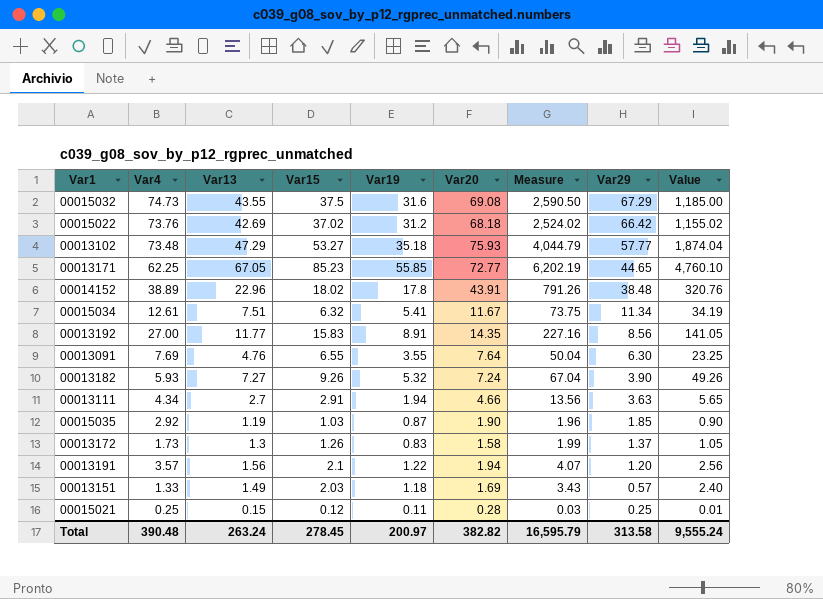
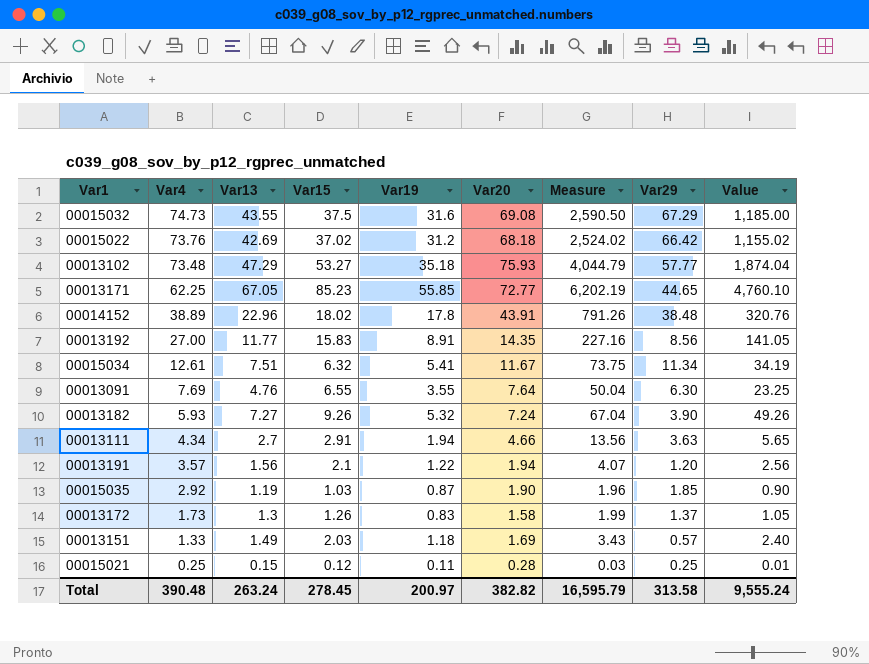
row order: Var29 descending -> Var4 descending

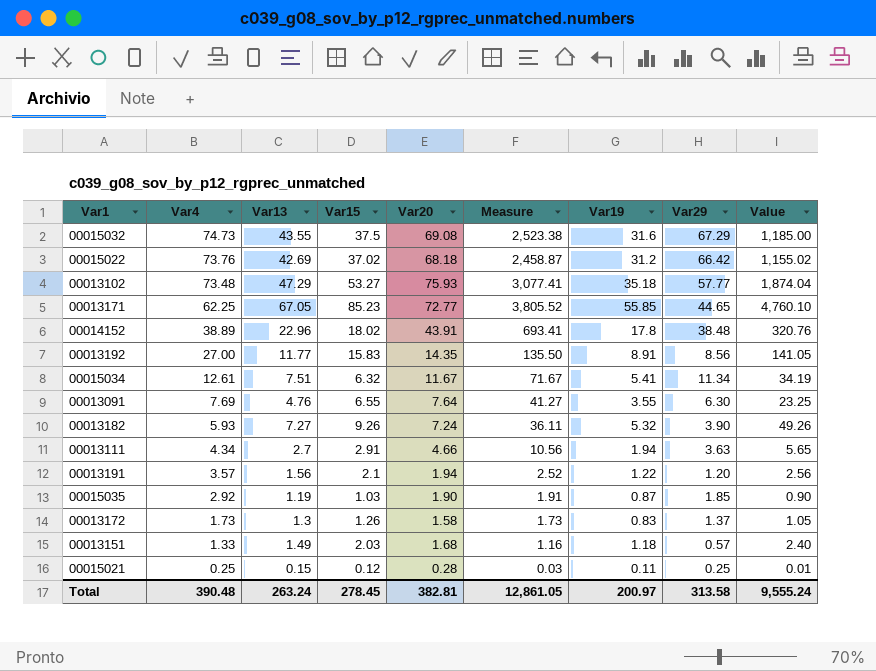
column Measure | formula: [Var15] * [Var20] -> [Var15] * [Var29]
column Var19 | position: 5 -> 7
00013151 | Var20: 1.69 -> 1.68
Total | Var20: 382.82 -> 382.81
Total | Measure: 16,595.79 -> 12,861.05

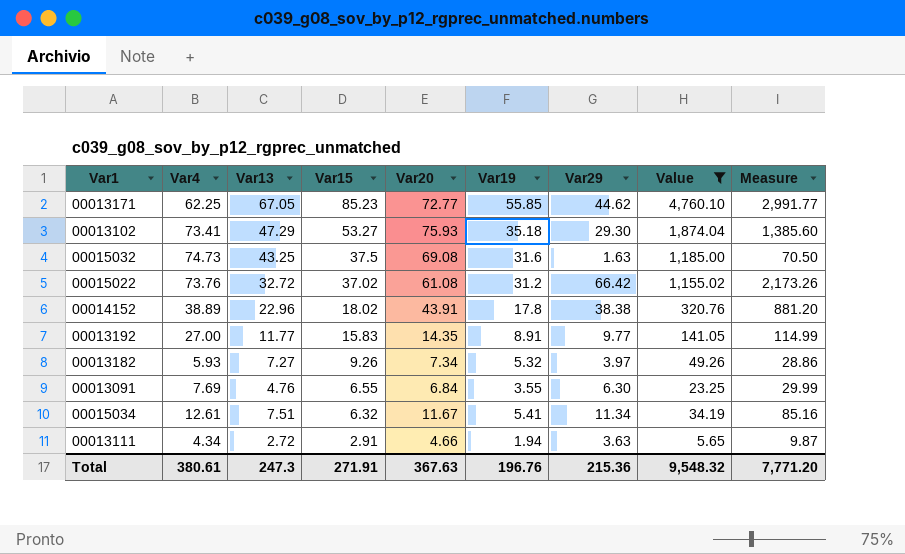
filter: none -> Value >= 5.65
row order: Var4 descending -> Var15 descending
column Measure | formula: [Var15] * [Var29] -> [Var13] * [Var29]
column Measure | position: 6 -> 9
00013171 | Var29: 44.65 -> 44.62
00013102 | Var4: 73.48 -> 73.41
00013102 | Var29: 57.77 -> 29.30
00015032 | Var13: 43.55 -> 43.25
00015032 | Var29: 67.29 -> 1.63
00015022 | Var13: 42.69 -> 32.72
00015022 | Var20: 68.18 -> 61.08
00014152 | Var29: 38.48 -> 38.38
00013192 | Var29: 8.56 -> 9.77
00013182 | Var20: 7.24 -> 7.34
00013182 | Var29: 3.90 -> 3.97
00013091 | Var20: 7.64 -> 6.84
00013111 | Var13: 2.7 -> 2.72
Total | Var4: 390.48 -> 380.61
Total | Var13: 263.24 -> 247.3
Total | Var15: 278.45 -> 271.91
Total | Var20: 382.81 -> 367.63
Total | Var19: 200.97 -> 196.76
Total | Var29: 313.58 -> 215.36
Total | Value: 9,555.24 -> 9,548.32
Total | Measure: 12,861.05 -> 7,771.20

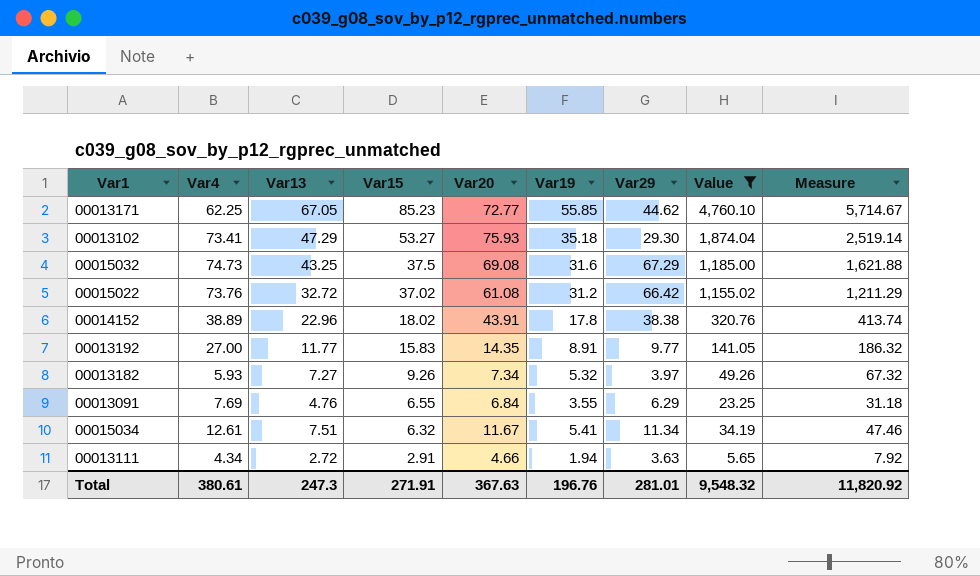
column Measure | formula: [Var13] * [Var29] -> [Var13] * [Var15]
00015032 | Var29: 1.63 -> 67.29
00013091 | Var29: 6.30 -> 6.29
Total | Var29: 215.36 -> 281.01
Total | Measure: 7,771.20 -> 11,820.92

